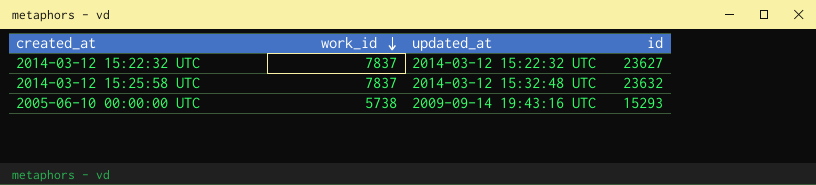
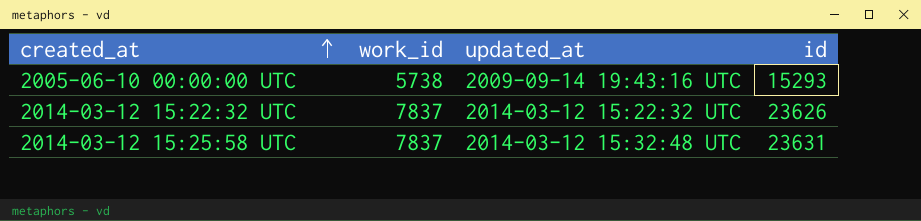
row order: work_id descending -> created_at ascending
2014-03-12 15:22:32 UTC | id: 23627 -> 23626
2014-03-12 15:25:58 UTC | id: 23632 -> 23631

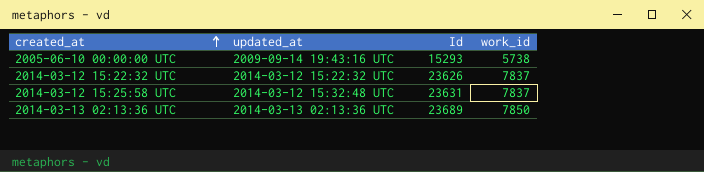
column name: id -> Id
column work_id | position: 2 -> 4
row 2014-03-13 02:13:36 UTC: none -> 2014-03-13 02:13:36 UTC | 23689 | 7850

